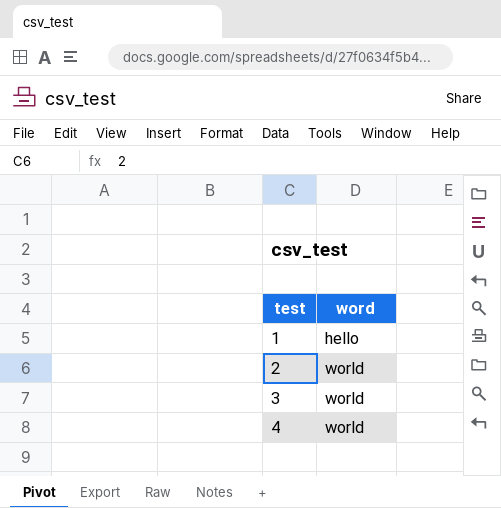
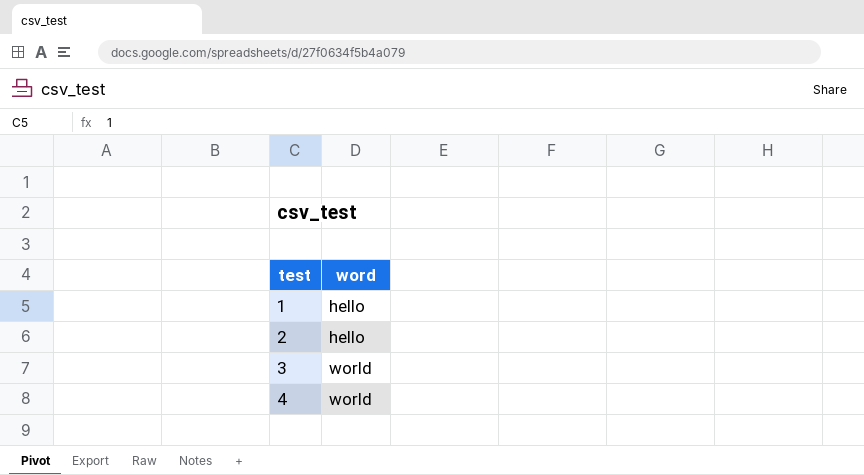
2 | word: world -> hello

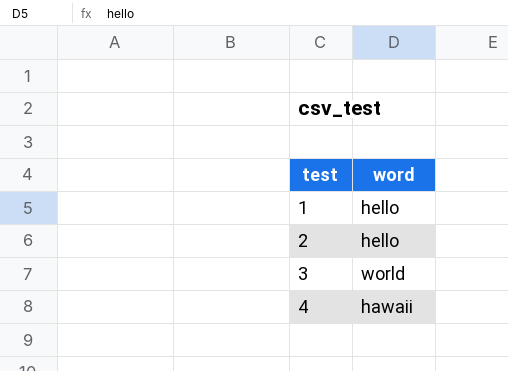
4 | word: world -> hawaii

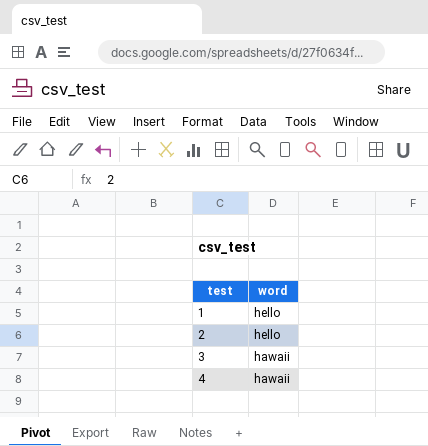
3 | word: world -> hawaii

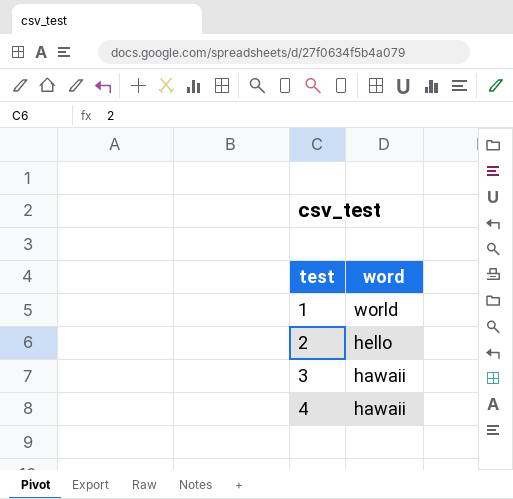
1 | word: hello -> world

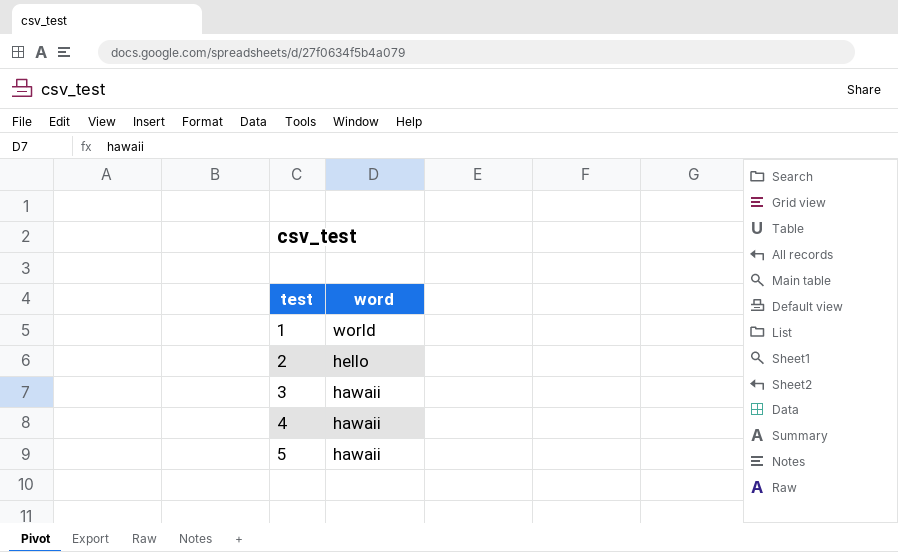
row 5: none -> hawaii

